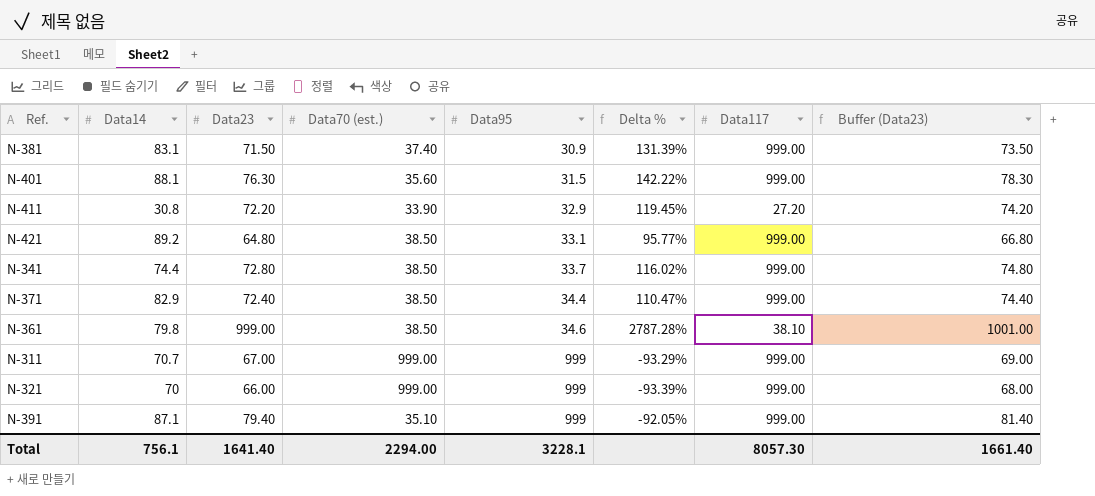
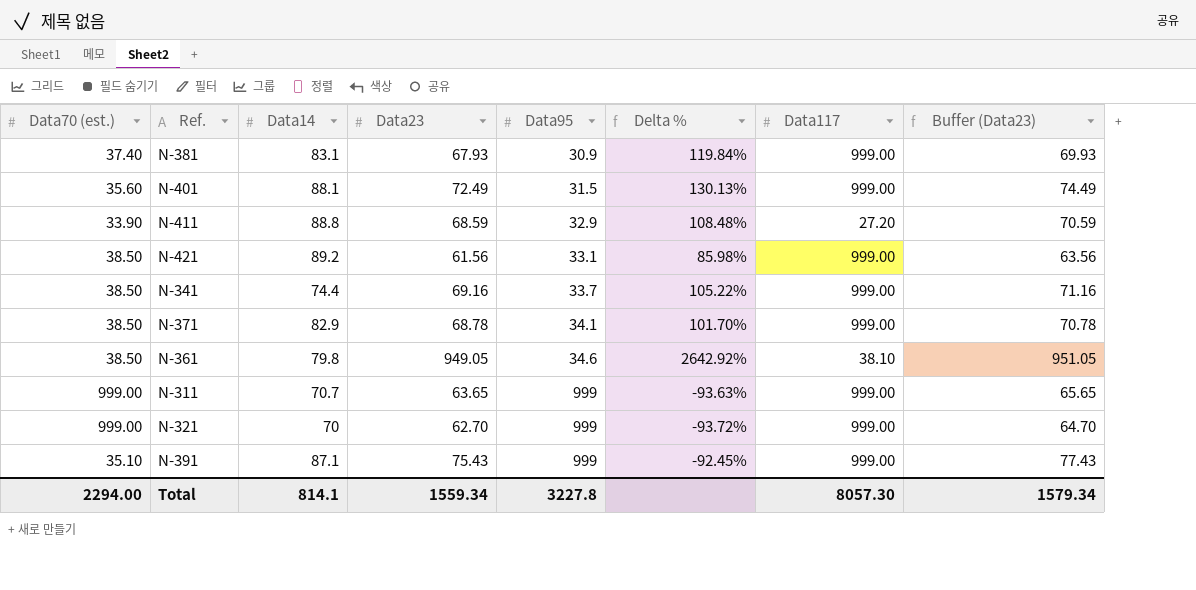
column Data70 (est.) | position: 4 -> 1
N-381 | Data23: 71.50 -> 67.93
N-381 | Delta %: 131.39% -> 119.84%
N-381 | Buffer (Data23): 73.50 -> 69.93
N-401 | Data23: 76.30 -> 72.49
N-401 | Delta %: 142.22% -> 130.13%
N-401 | Buffer (Data23): 78.30 -> 74.49
N-411 | Data14: 30.8 -> 88.8
N-411 | Data23: 72.20 -> 68.59
N-411 | Delta %: 119.45% -> 108.48%
N-411 | Buffer (Data23): 74.20 -> 70.59
N-421 | Data23: 64.80 -> 61.56
N-421 | Delta %: 95.77% -> 85.98%
N-421 | Buffer (Data23): 66.80 -> 63.56
N-341 | Data23: 72.80 -> 69.16
N-341 | Delta %: 116.02% -> 105.22%
N-341 | Buffer (Data23): 74.80 -> 71.16
N-371 | Data23: 72.40 -> 68.78
N-371 | Data95: 34.4 -> 34.1
N-371 | Delta %: 110.47% -> 101.70%
N-371 | Buffer (Data23): 74.40 -> 70.78
N-361 | Data23: 999.00 -> 949.05
N-361 | Delta %: 2787.28% -> 2642.92%
N-361 | Buffer (Data23): 1001.00 -> 951.05
N-311 | Data23: 67.00 -> 63.65
N-311 | Delta %: -93.29% -> -93.63%
N-311 | Buffer (Data23): 69.00 -> 65.65
N-321 | Data23: 66.00 -> 62.70
N-321 | Delta %: -93.39% -> -93.72%
N-321 | Buffer (Data23): 68.00 -> 64.70
N-391 | Data23: 79.40 -> 75.43
N-391 | Delta %: -92.05% -> -92.45%
N-391 | Buffer (Data23): 81.40 -> 77.43
Total | Data14: 756.1 -> 814.1
Total | Data23: 1641.40 -> 1559.34
Total | Data95: 3228.1 -> 3227.8
Total | Buffer (Data23): 1661.40 -> 1579.34

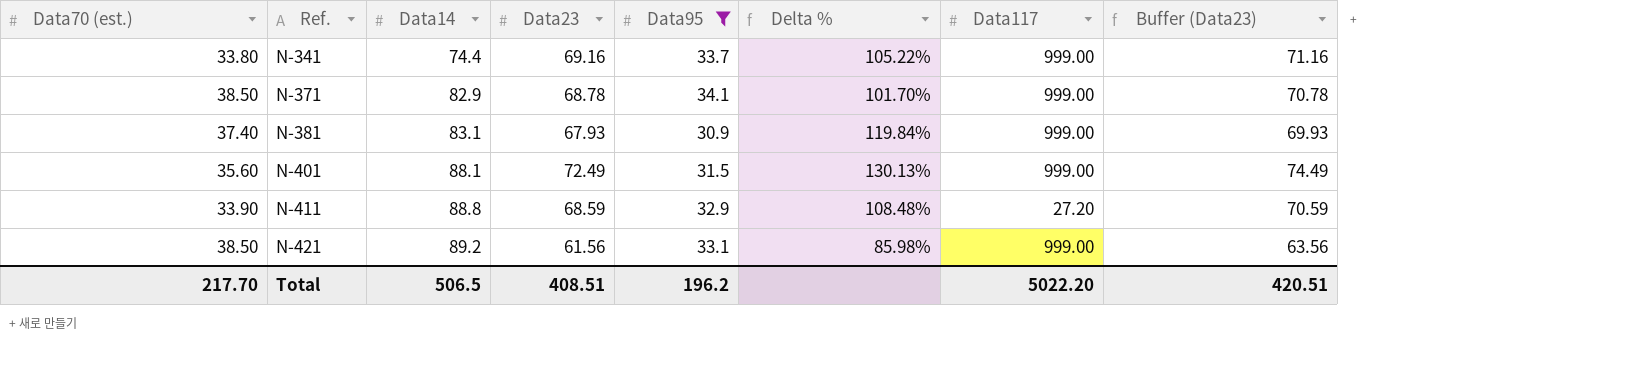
filter: none -> Data95 <= 34.1
row order: Data95 ascending -> Ref. ascending
N-341 | Data70 (est.): 38.50 -> 33.80
Total | Data70 (est.): 2294.00 -> 217.70
Total | Data14: 814.1 -> 506.5
Total | Data23: 1559.34 -> 408.51
Total | Data95: 3227.8 -> 196.2
Total | Data117: 8057.30 -> 5022.20
Total | Buffer (Data23): 1579.34 -> 420.51

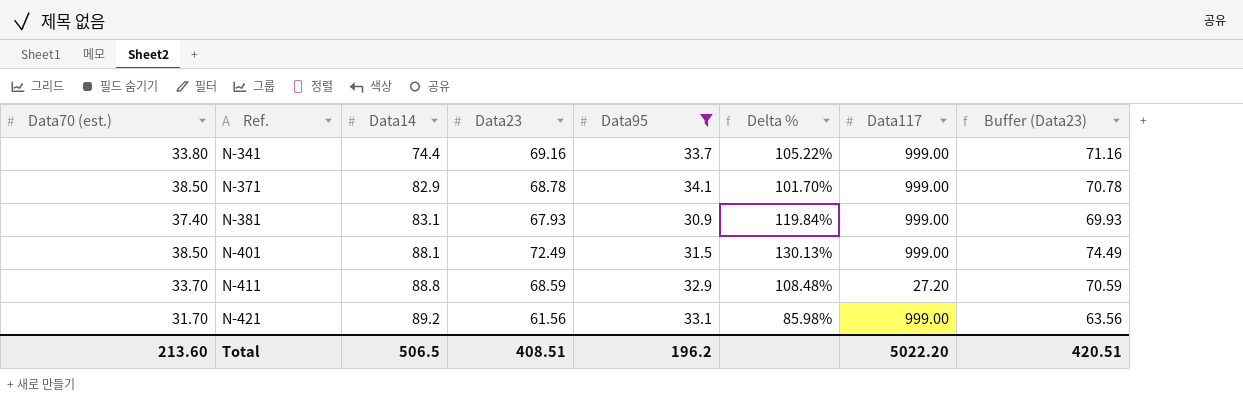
N-401 | Data70 (est.): 35.60 -> 38.50
N-411 | Data70 (est.): 33.90 -> 33.70
N-421 | Data70 (est.): 38.50 -> 31.70
Total | Data70 (est.): 217.70 -> 213.60

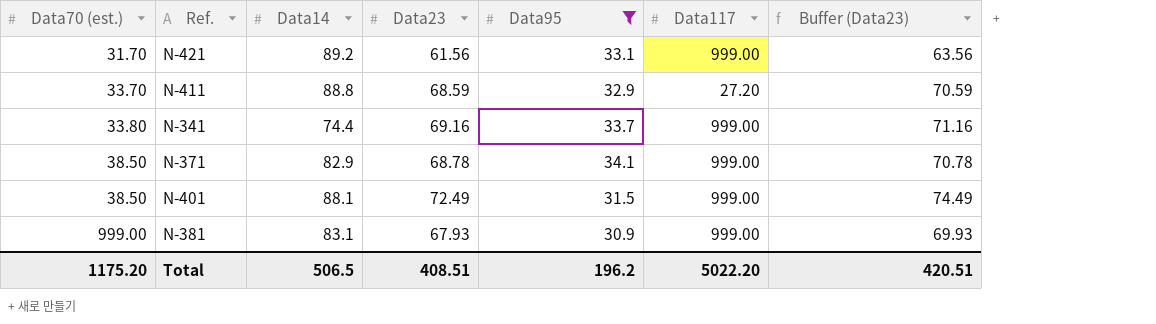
row order: Ref. ascending -> Data70 (est.) ascending
column Delta % | formula: ([Data23] - [Data95]) / [Data95] -> none
N-381 | Data70 (est.): 37.40 -> 999.00
Total | Data70 (est.): 213.60 -> 1175.20

